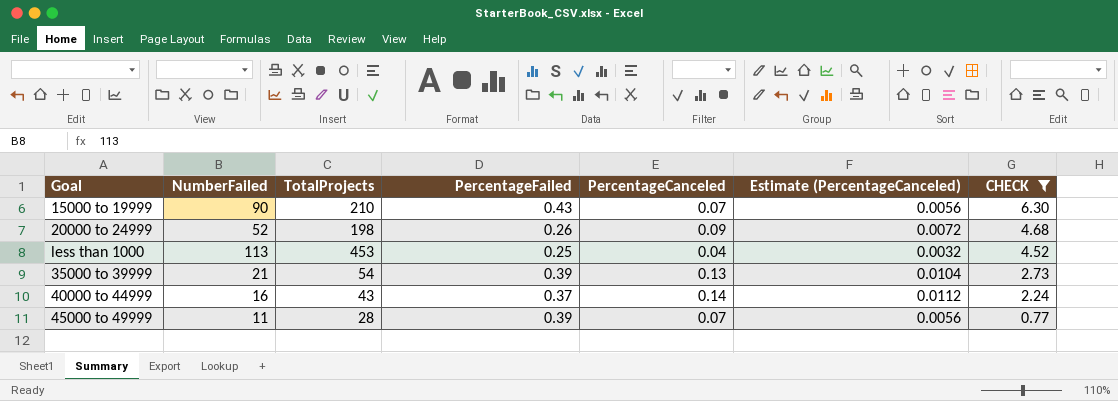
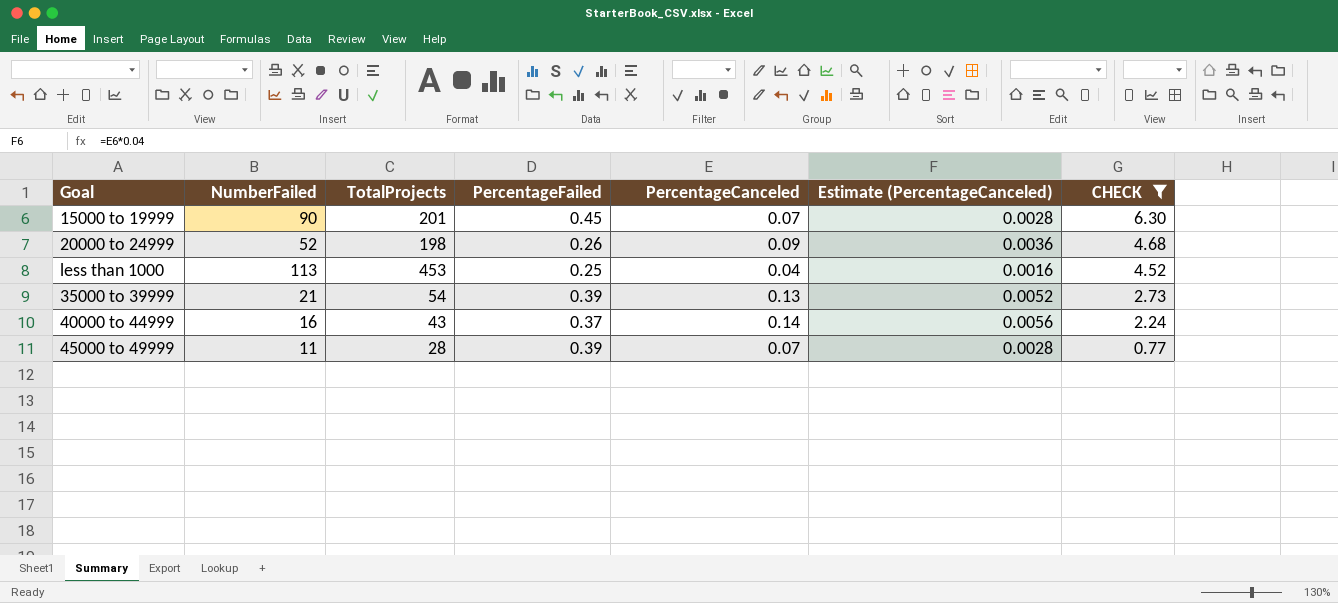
column Estimate (PercentageCanceled) | formula: [PercentageCanceled] * 0.08 -> [PercentageCanceled] * 0.04
15000 to 19999 | TotalProjects: 210 -> 201
15000 to 19999 | PercentageFailed: 0.43 -> 0.45

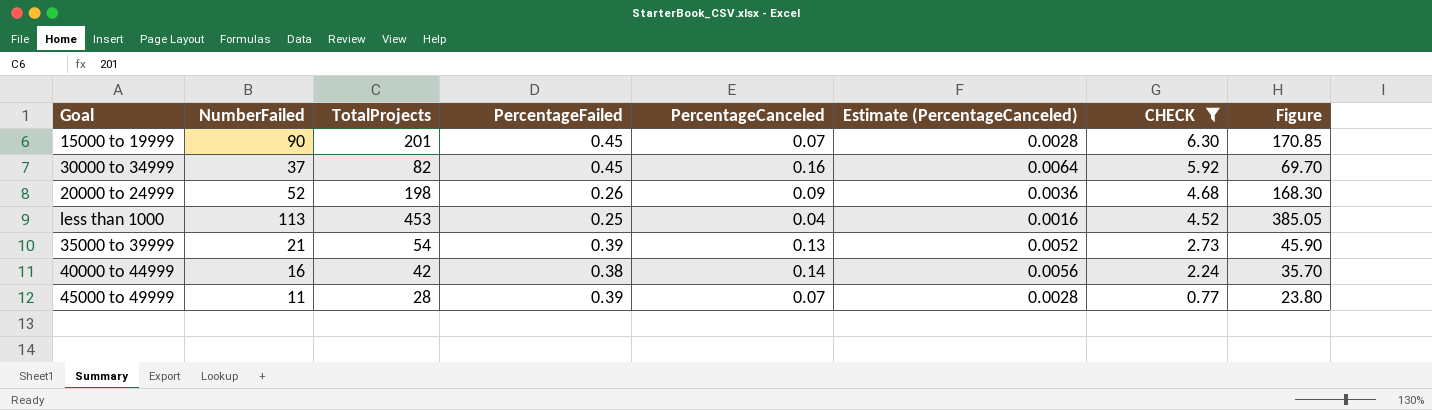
column Figure | formula: none -> [TotalProjects] * 0.85
row 30000 to 34999: none -> 37 | 82 | 0.45 | 0.16 | 0.0064 | 5.92 | 69.70
40000 to 44999 | TotalProjects: 43 -> 42
40000 to 44999 | PercentageFailed: 0.37 -> 0.38

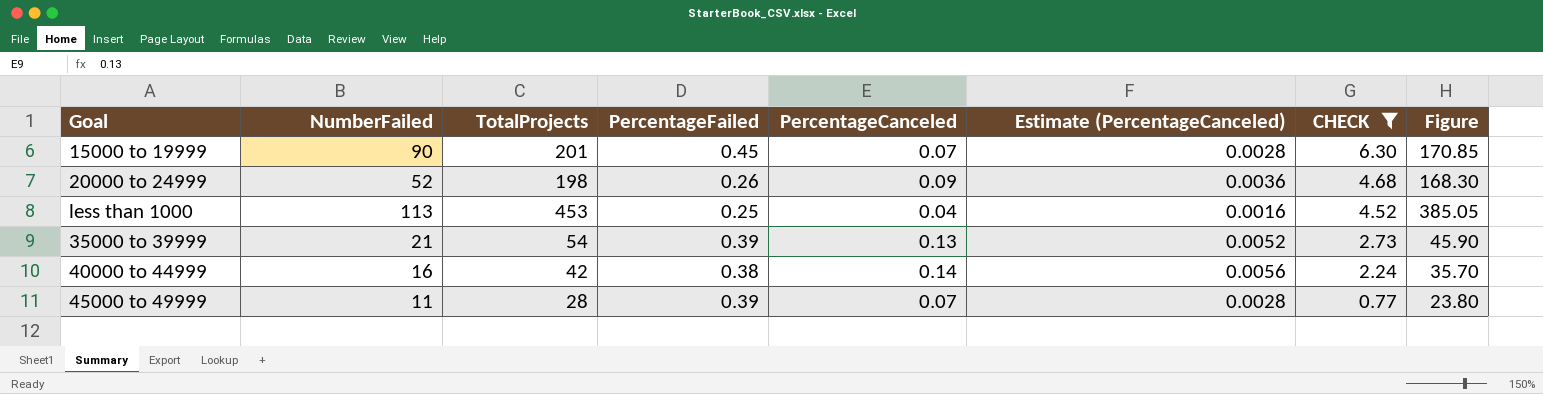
row 30000 to 34999: 37 | 82 | 0.45 | 0.16 | 0.0064 | 5.92 | 69.70 -> none

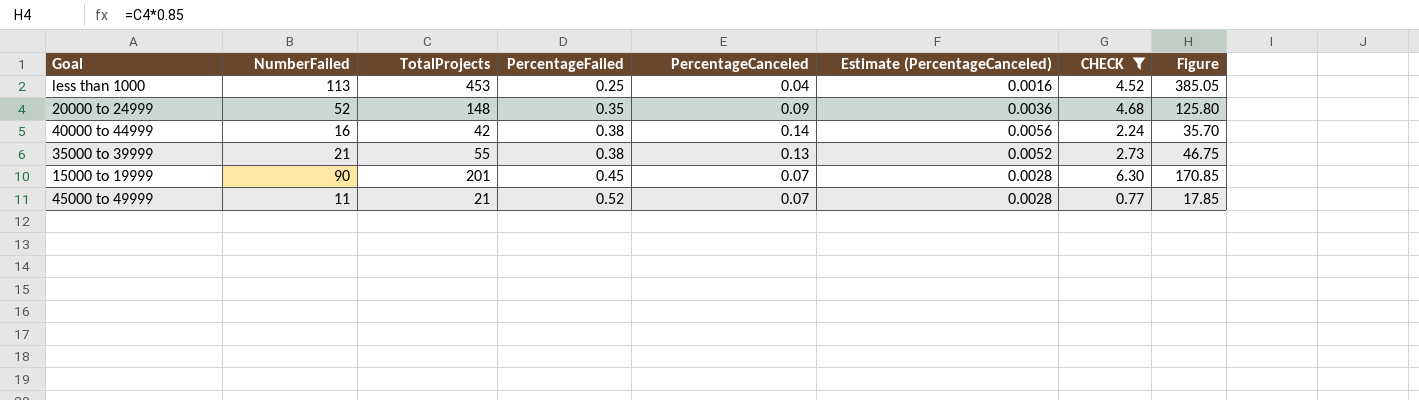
row order: CHECK descending -> PercentageFailed ascending
20000 to 24999 | TotalProjects: 198 -> 148
20000 to 24999 | PercentageFailed: 0.26 -> 0.35
20000 to 24999 | Figure: 168.30 -> 125.80
35000 to 39999 | TotalProjects: 54 -> 55
35000 to 39999 | PercentageFailed: 0.39 -> 0.38
35000 to 39999 | Figure: 45.90 -> 46.75
45000 to 49999 | TotalProjects: 28 -> 21
45000 to 49999 | PercentageFailed: 0.39 -> 0.52
45000 to 49999 | Figure: 23.80 -> 17.85

